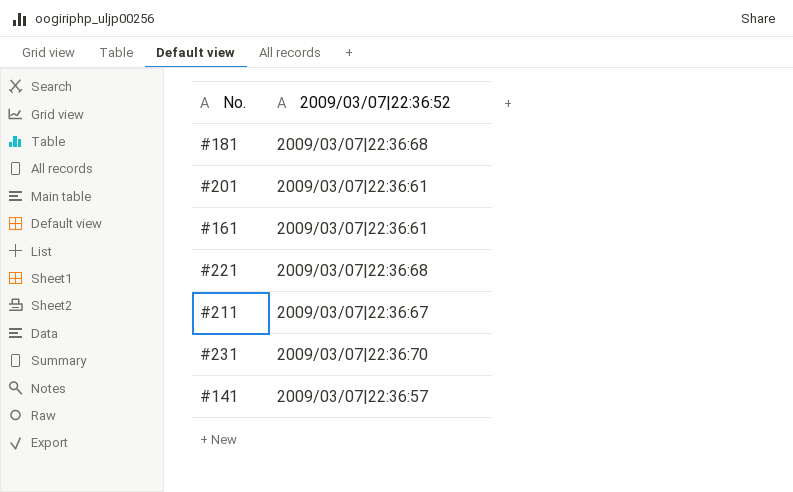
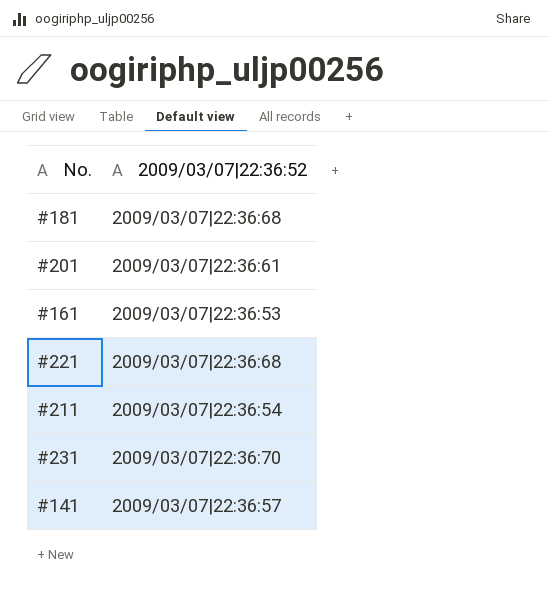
#161 | 2009/03/07|22:36:52: 2009/03/07|22:36:61 -> 2009/03/07|22:36:53
#211 | 2009/03/07|22:36:52: 2009/03/07|22:36:67 -> 2009/03/07|22:36:54

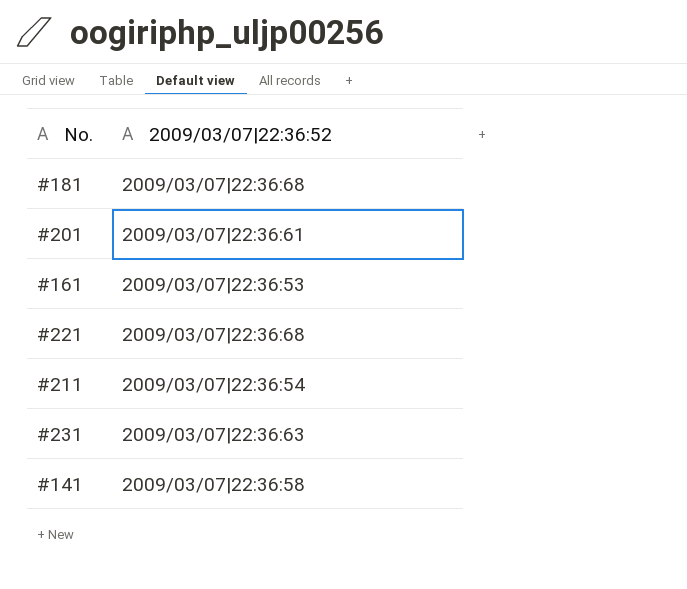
#231 | 2009/03/07|22:36:52: 2009/03/07|22:36:70 -> 2009/03/07|22:36:63
#141 | 2009/03/07|22:36:52: 2009/03/07|22:36:57 -> 2009/03/07|22:36:58

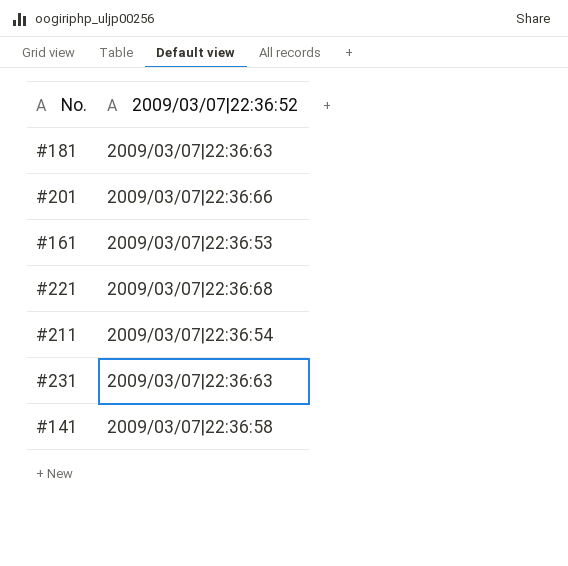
#181 | 2009/03/07|22:36:52: 2009/03/07|22:36:68 -> 2009/03/07|22:36:63
#201 | 2009/03/07|22:36:52: 2009/03/07|22:36:61 -> 2009/03/07|22:36:66

